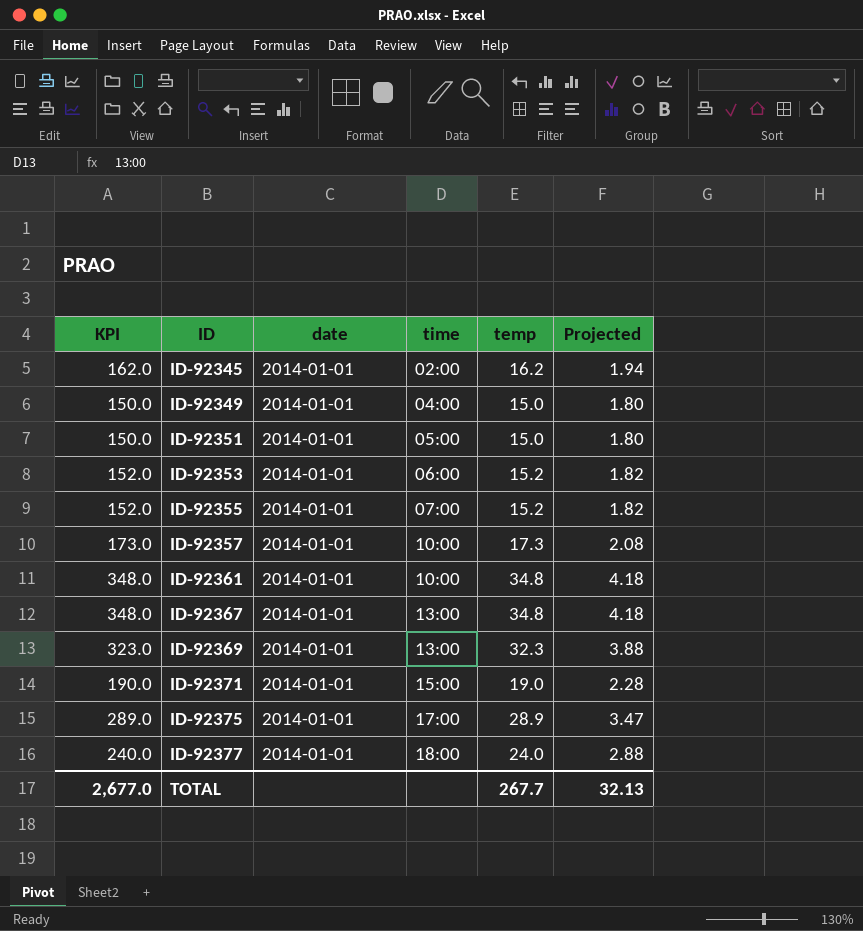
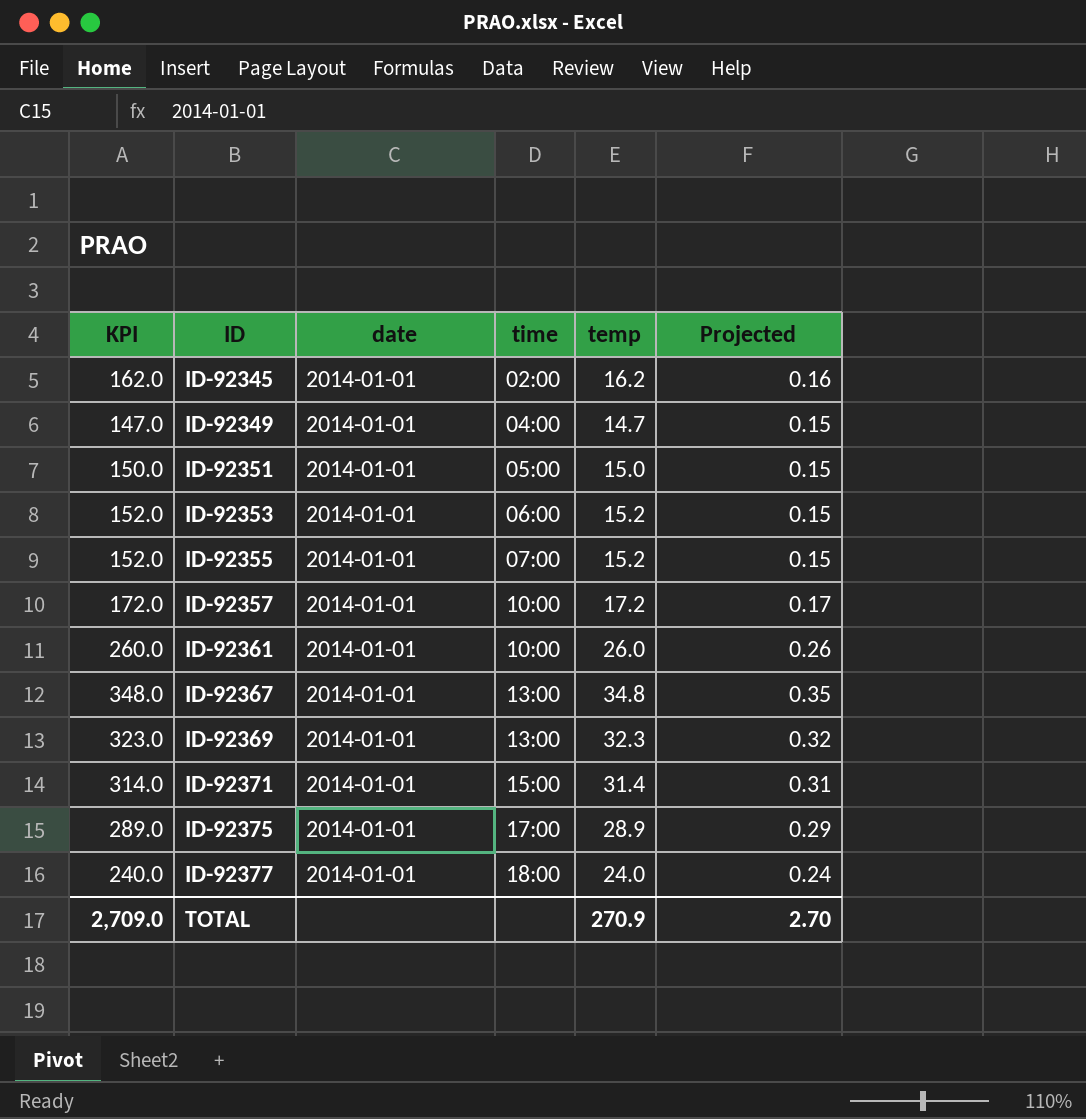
column Projected | formula: [temp] * 0.12 -> [temp] * 0.01
ID-92349 | KPI: 150.0 -> 147.0
ID-92349 | temp: 15.0 -> 14.7
ID-92357 | KPI: 173.0 -> 172.0
ID-92357 | temp: 17.3 -> 17.2
ID-92361 | KPI: 348.0 -> 260.0
ID-92361 | temp: 34.8 -> 26.0
ID-92371 | KPI: 190.0 -> 314.0
ID-92371 | temp: 19.0 -> 31.4
TOTAL | KPI: 2,677.0 -> 2,709.0
TOTAL | temp: 267.7 -> 270.9
TOTAL | Projected: 32.13 -> 2.70

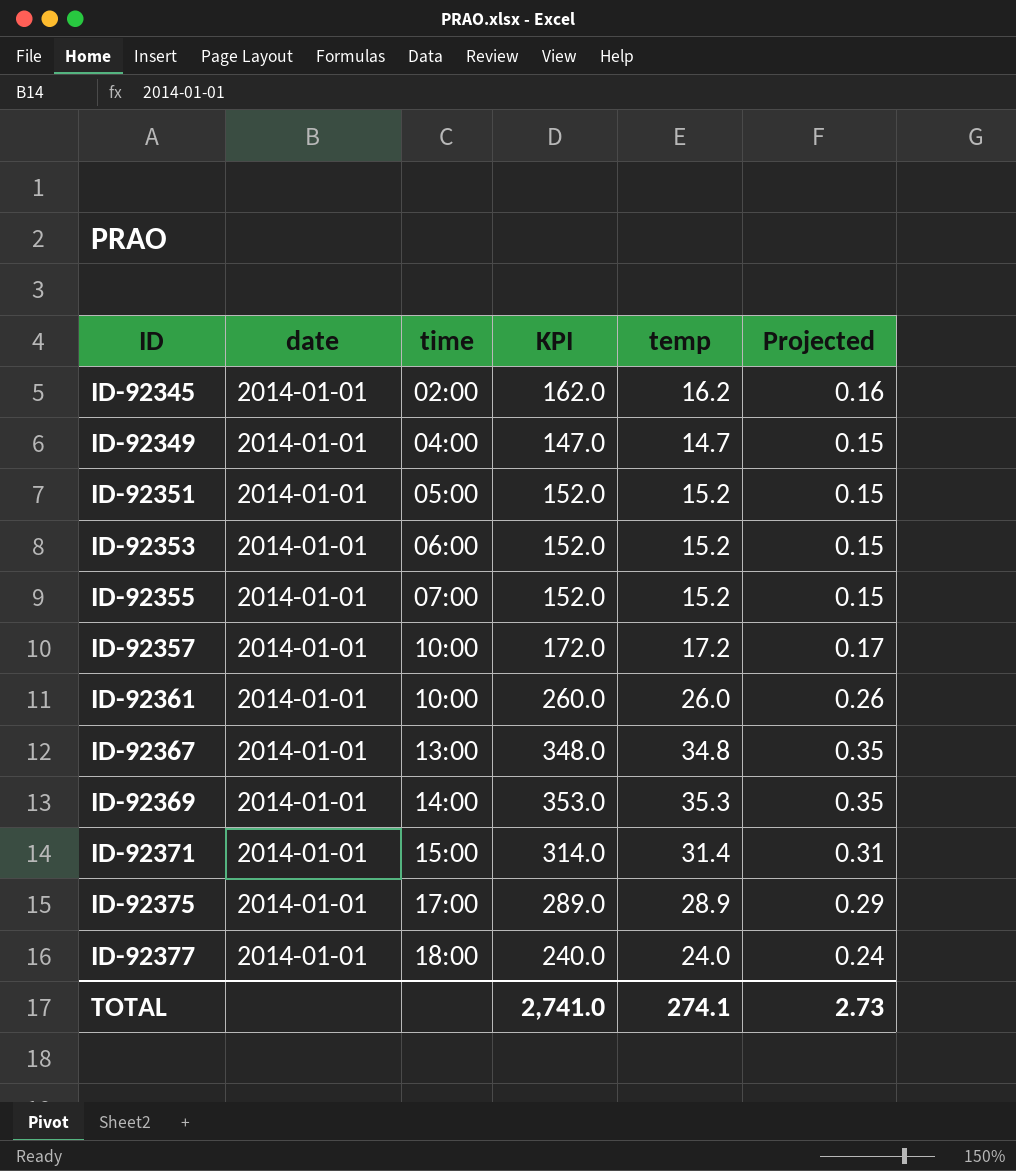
column KPI | position: 1 -> 4
ID-92351 | KPI: 150.0 -> 152.0
ID-92351 | temp: 15.0 -> 15.2
ID-92369 | time: 13:00 -> 14:00
ID-92369 | KPI: 323.0 -> 353.0
ID-92369 | temp: 32.3 -> 35.3
ID-92369 | Projected: 0.32 -> 0.35
TOTAL | KPI: 2,709.0 -> 2,741.0
TOTAL | temp: 270.9 -> 274.1
TOTAL | Projected: 2.70 -> 2.73

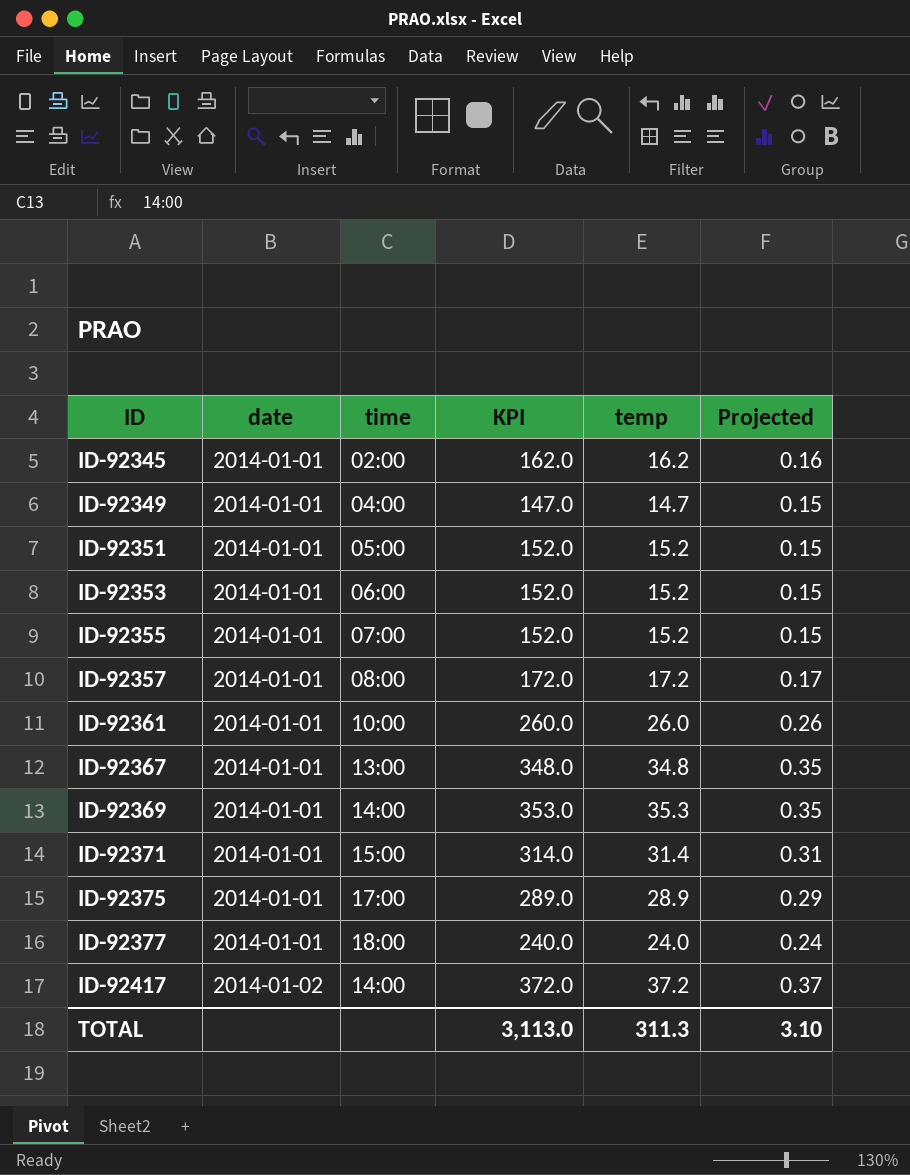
ID-92357 | time: 10:00 -> 08:00
row ID-92417: none -> 2014-01-02 | 14:00 | 372.0 | 37.2 | 0.37
TOTAL | KPI: 2,741.0 -> 3,113.0
TOTAL | temp: 274.1 -> 311.3
TOTAL | Projected: 2.73 -> 3.10

